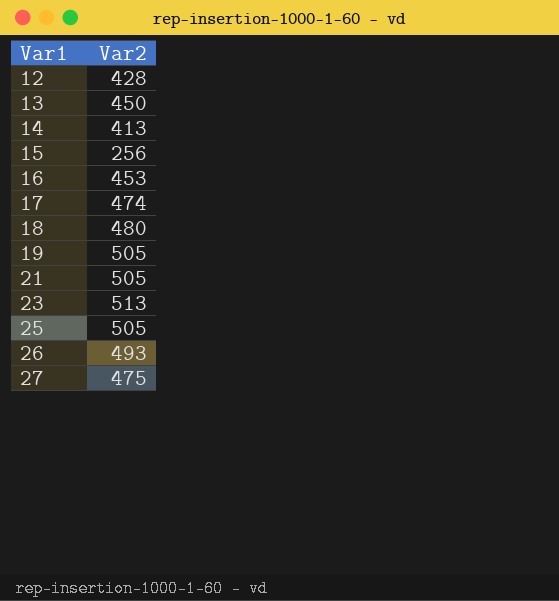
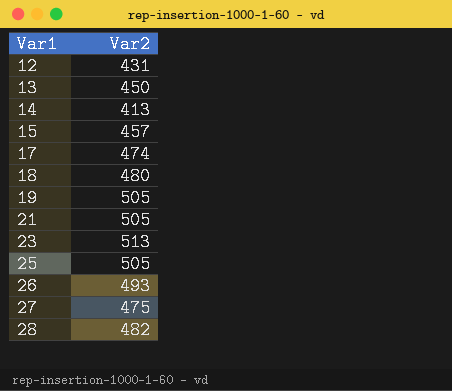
row 16: 453 -> none
12 | Var2: 428 -> 431
15 | Var2: 256 -> 457
row 28: none -> 482

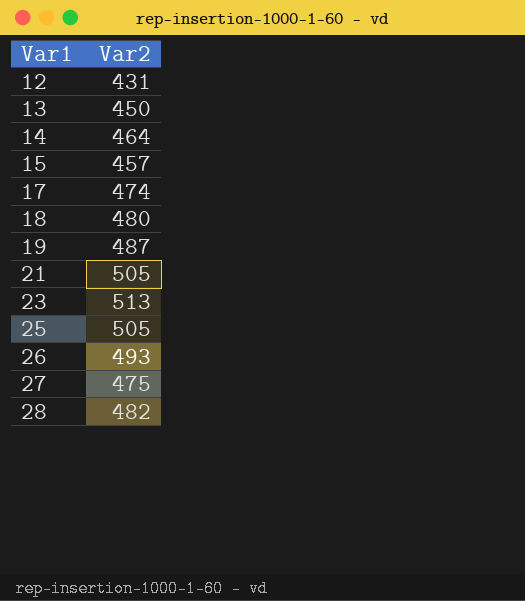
14 | Var2: 413 -> 464
19 | Var2: 505 -> 487

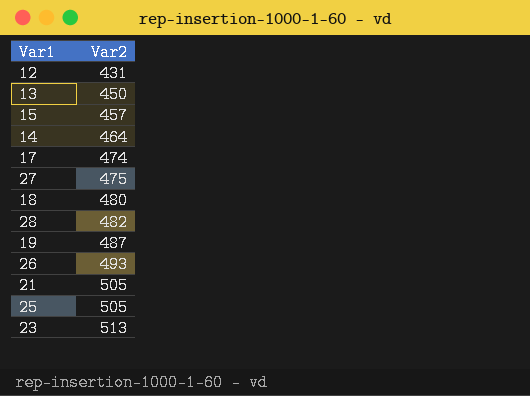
row order: Var1 ascending -> Var2 ascending

